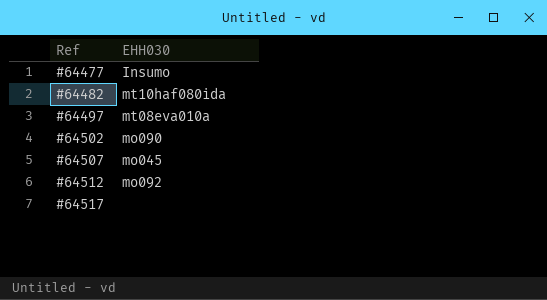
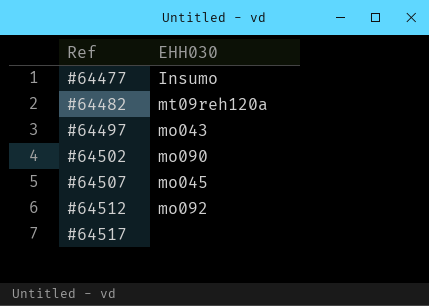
#64482 | EHH030: mt10haf080ida -> mt09reh120a
#64497 | EHH030: mt08eva010a -> mo043

